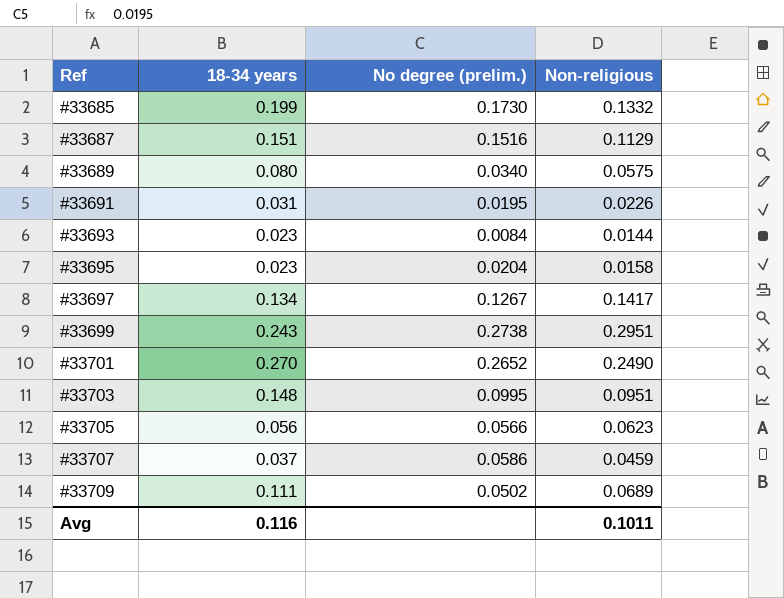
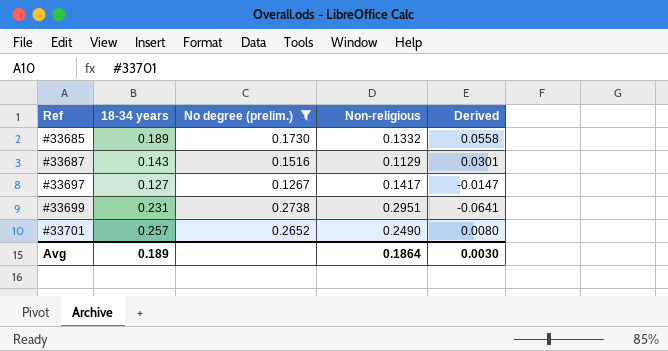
filter: none -> No degree (prelim.) >= 0.1267
column Derived | formula: none -> [18-34 years] - [Non-religious]
#33685 | 18-34 years: 0.199 -> 0.189
#33687 | 18-34 years: 0.151 -> 0.143
#33697 | 18-34 years: 0.134 -> 0.127
#33699 | 18-34 years: 0.243 -> 0.231
#33701 | 18-34 years: 0.270 -> 0.257
Avg | 18-34 years: 0.116 -> 0.189
Avg | Non-religious: 0.1011 -> 0.1864

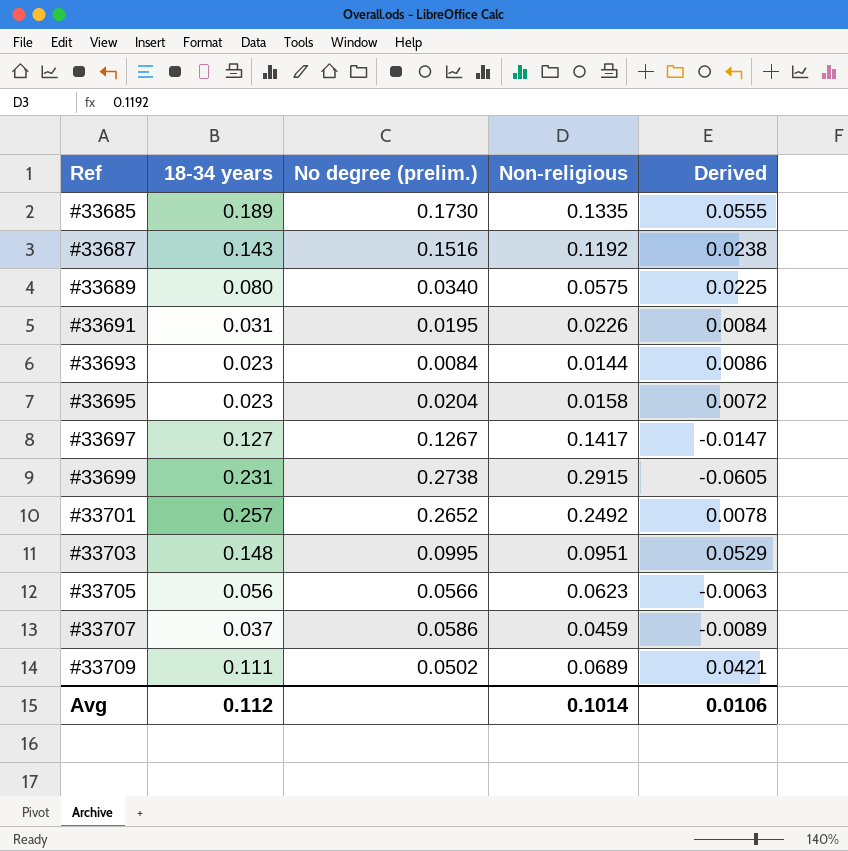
filter: No degree (prelim.) >= 0.1267 -> none
#33685 | Non-religious: 0.1332 -> 0.1335
#33685 | Derived: 0.0558 -> 0.0555
#33687 | Non-religious: 0.1129 -> 0.1192
#33687 | Derived: 0.0301 -> 0.0238
#33699 | Non-religious: 0.2951 -> 0.2915
#33699 | Derived: -0.0641 -> -0.0605
#33701 | Non-religious: 0.2490 -> 0.2492
#33701 | Derived: 0.0080 -> 0.0078
Avg | 18-34 years: 0.189 -> 0.112
Avg | Non-religious: 0.1864 -> 0.1014
Avg | Derived: 0.0030 -> 0.0106

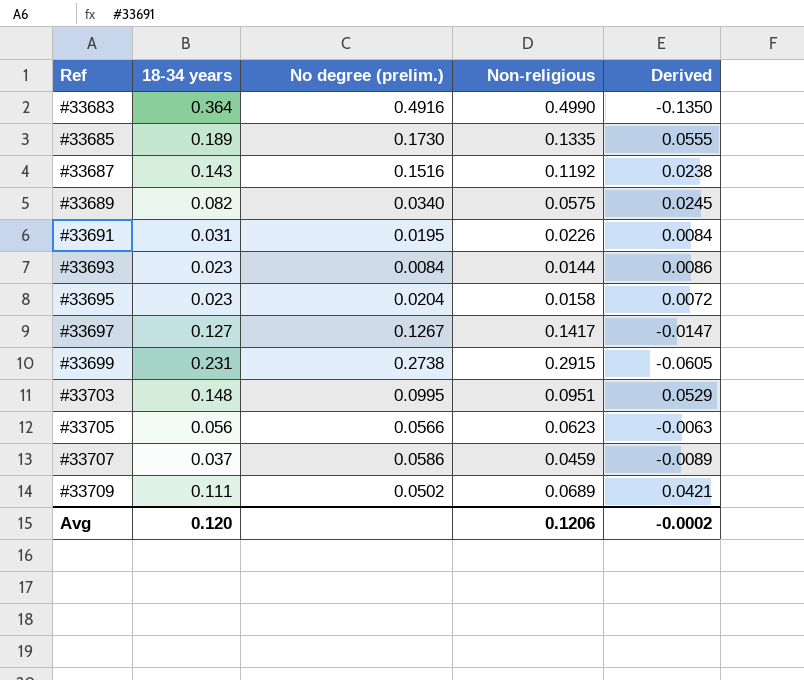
row #33701: 0.257 | 0.2652 | 0.2492 | 0.0078 -> none
row #33683: none -> 0.364 | 0.4916 | 0.4990 | -0.1350
#33689 | 18-34 years: 0.080 -> 0.082
#33689 | Derived: 0.0225 -> 0.0245
Avg | 18-34 years: 0.112 -> 0.120
Avg | Non-religious: 0.1014 -> 0.1206
Avg | Derived: 0.0106 -> -0.0002

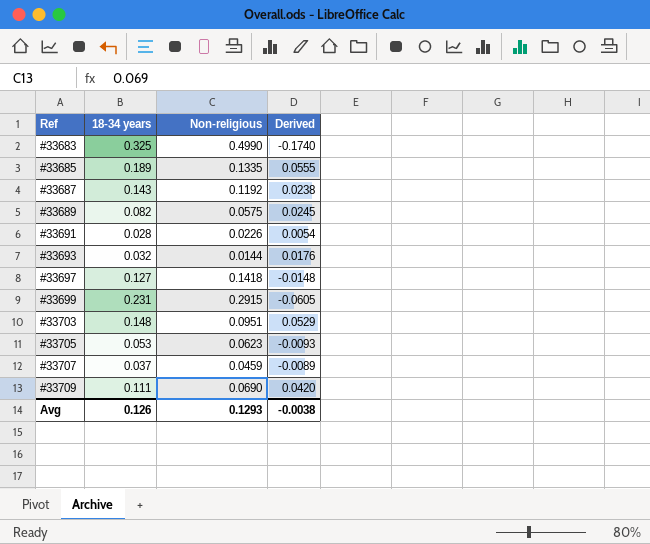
column No degree (prelim.) | position: 3 -> none
row #33695: 0.023 | 0.0204 | 0.0158 | 0.0072 -> none
#33683 | 18-34 years: 0.364 -> 0.325
#33683 | Derived: -0.1350 -> -0.1740
#33691 | 18-34 years: 0.031 -> 0.028
#33691 | Derived: 0.0084 -> 0.0054
#33693 | 18-34 years: 0.023 -> 0.032
#33693 | Derived: 0.0086 -> 0.0176
#33697 | Non-religious: 0.1417 -> 0.1418
#33697 | Derived: -0.0147 -> -0.0148
#33705 | 18-34 years: 0.056 -> 0.053
#33705 | Derived: -0.0063 -> -0.0093
#33709 | Non-religious: 0.0689 -> 0.0690
#33709 | Derived: 0.0421 -> 0.0420
Avg | 18-34 years: 0.120 -> 0.126
Avg | Non-religious: 0.1206 -> 0.1293
Avg | Derived: -0.0002 -> -0.0038

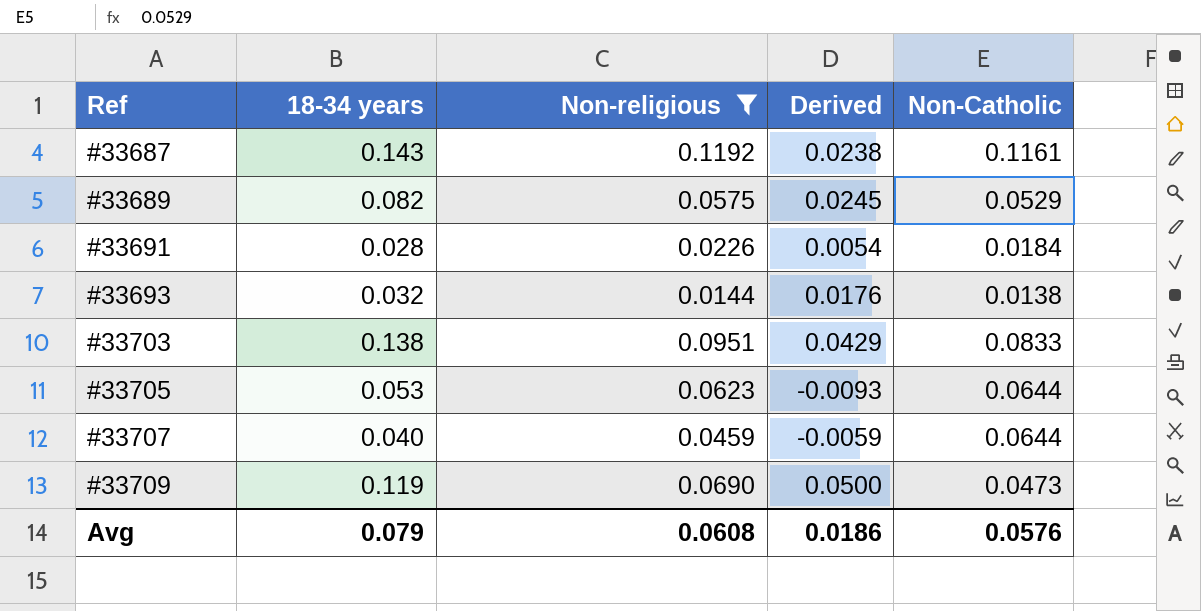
filter: none -> Non-religious <= 0.1192
column Non-Catholic | position: none -> 5
#33703 | 18-34 years: 0.148 -> 0.138
#33703 | Derived: 0.0529 -> 0.0429
#33707 | 18-34 years: 0.037 -> 0.040
#33707 | Derived: -0.0089 -> -0.0059
#33709 | 18-34 years: 0.111 -> 0.119
#33709 | Derived: 0.0420 -> 0.0500
Avg | 18-34 years: 0.126 -> 0.079
Avg | Non-religious: 0.1293 -> 0.0608
Avg | Derived: -0.0038 -> 0.0186

